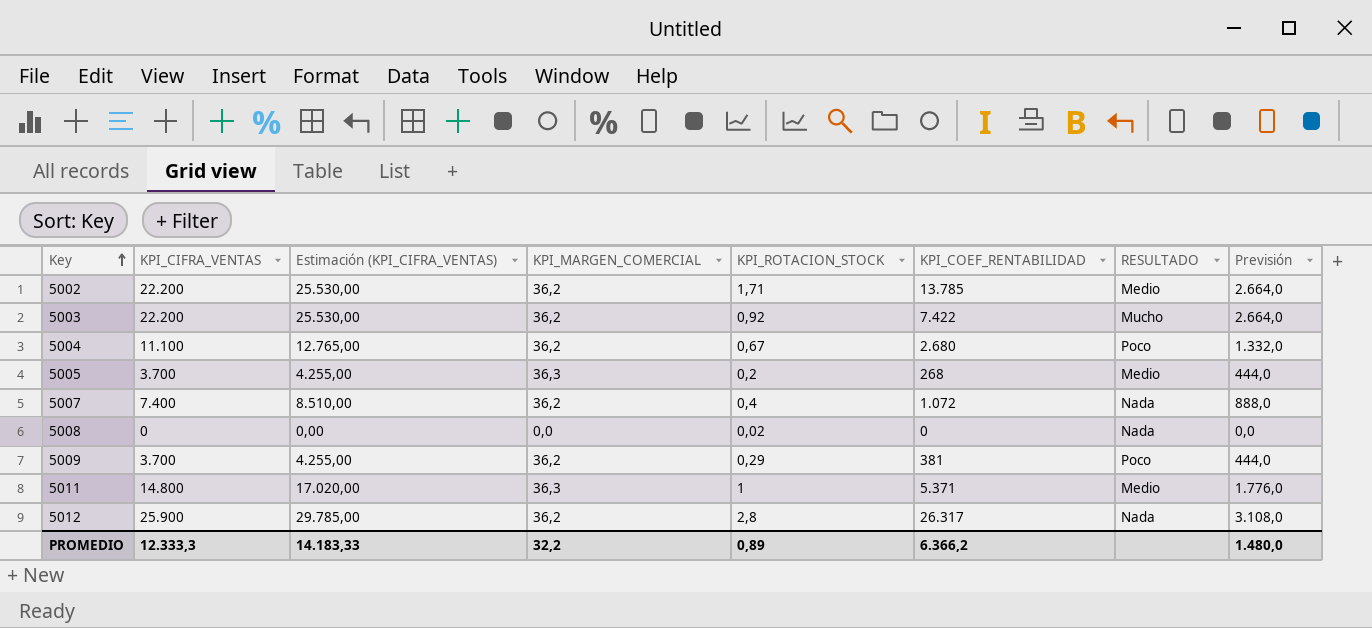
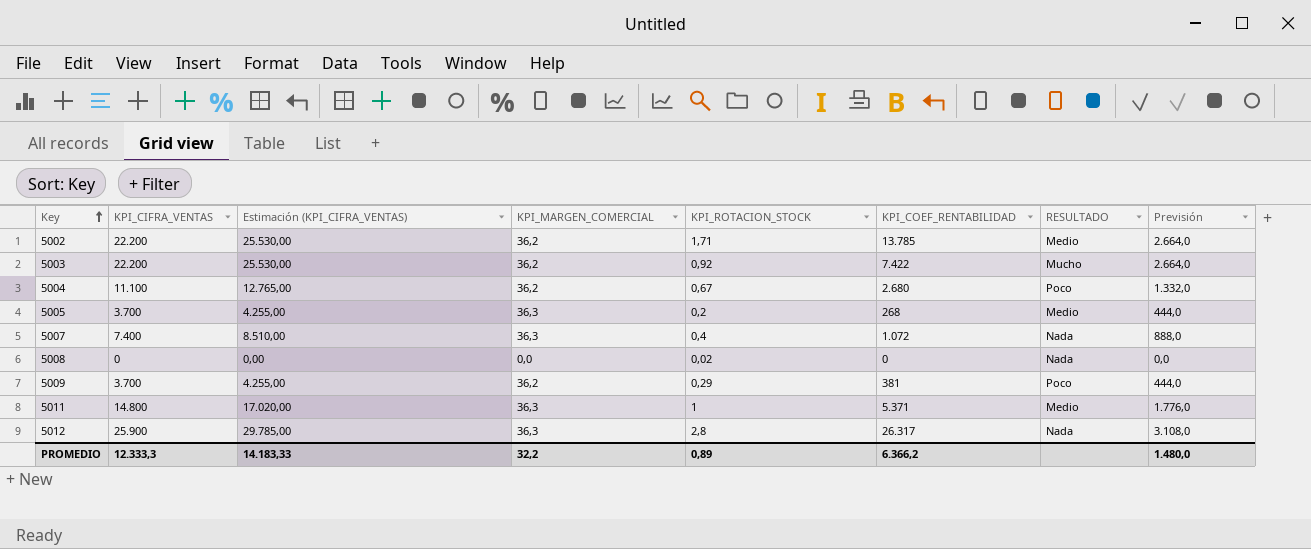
5007 | KPI_MARGEN_COMERCIAL: 36,2 -> 36,3
5012 | KPI_MARGEN_COMERCIAL: 36,2 -> 36,3

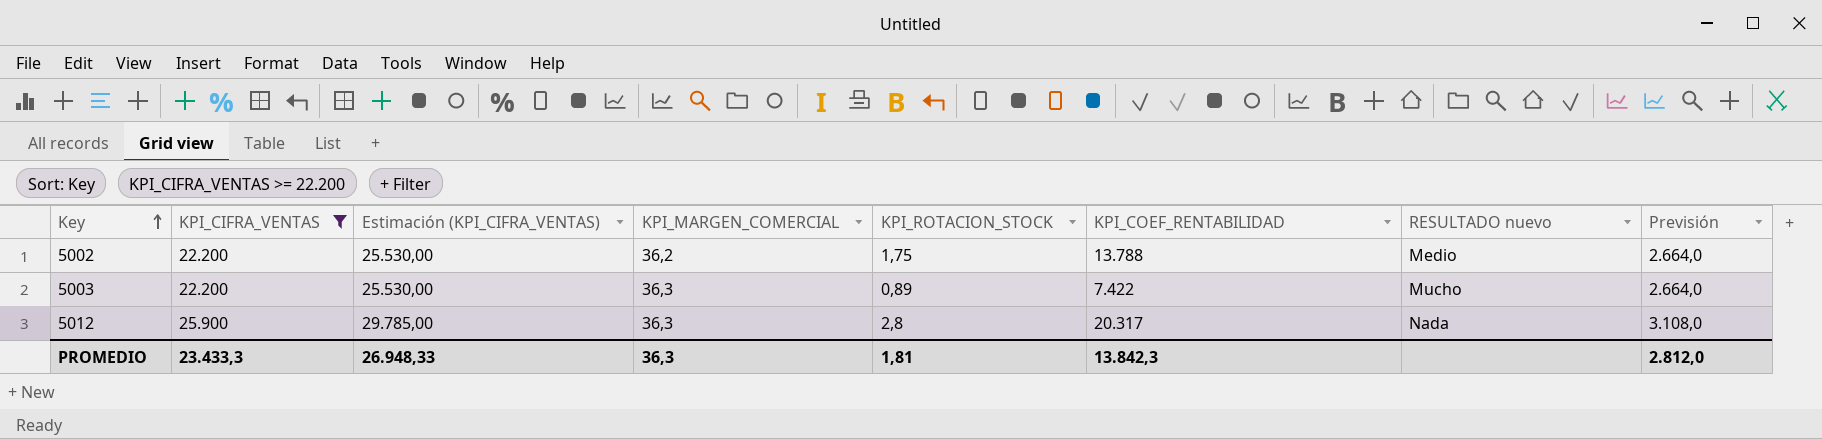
filter: none -> KPI_CIFRA_VENTAS >= 22.200
column name: RESULTADO -> RESULTADO nuevo
5002 | KPI_ROTACION_STOCK: 1,71 -> 1,75
5002 | KPI_COEF_RENTABILIDAD: 13.785 -> 13.788
5003 | KPI_MARGEN_COMERCIAL: 36,2 -> 36,3
5003 | KPI_ROTACION_STOCK: 0,92 -> 0,89
5012 | KPI_COEF_RENTABILIDAD: 26.317 -> 20.317
PROMEDIO | KPI_CIFRA_VENTAS: 12.333,3 -> 23.433,3
PROMEDIO | Estimación (KPI_CIFRA_VENTAS): 14.183,33 -> 26.948,33
PROMEDIO | KPI_MARGEN_COMERCIAL: 32,2 -> 36,3
PROMEDIO | KPI_ROTACION_STOCK: 0,89 -> 1,81
PROMEDIO | KPI_COEF_RENTABILIDAD: 6.366,2 -> 13.842,3
PROMEDIO | Previsión: 1.480,0 -> 2.812,0

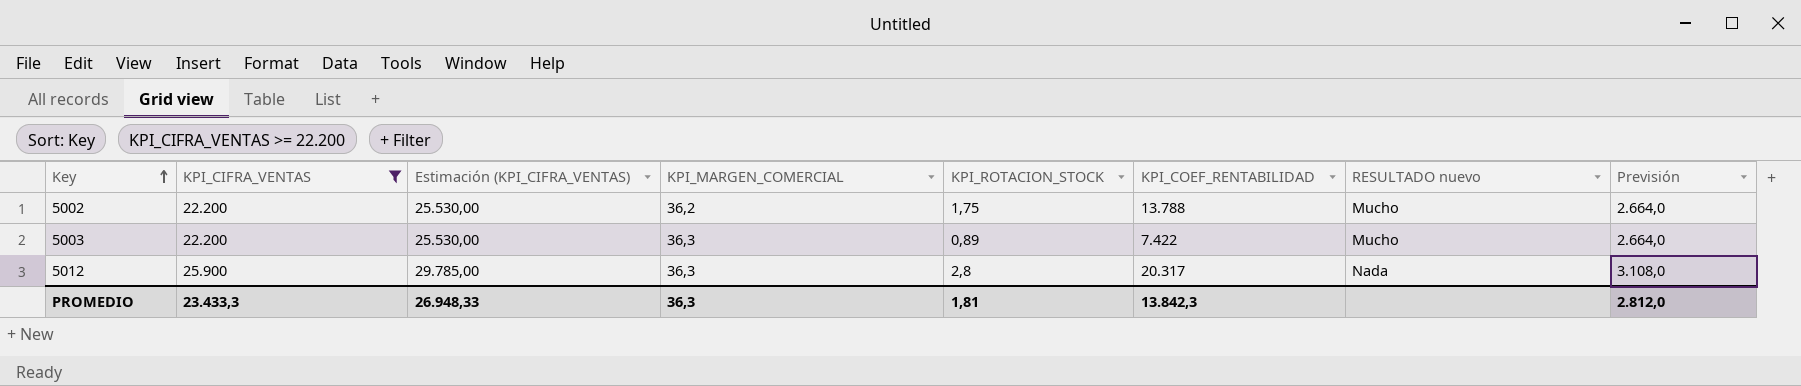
5002 | RESULTADO nuevo: Medio -> Mucho

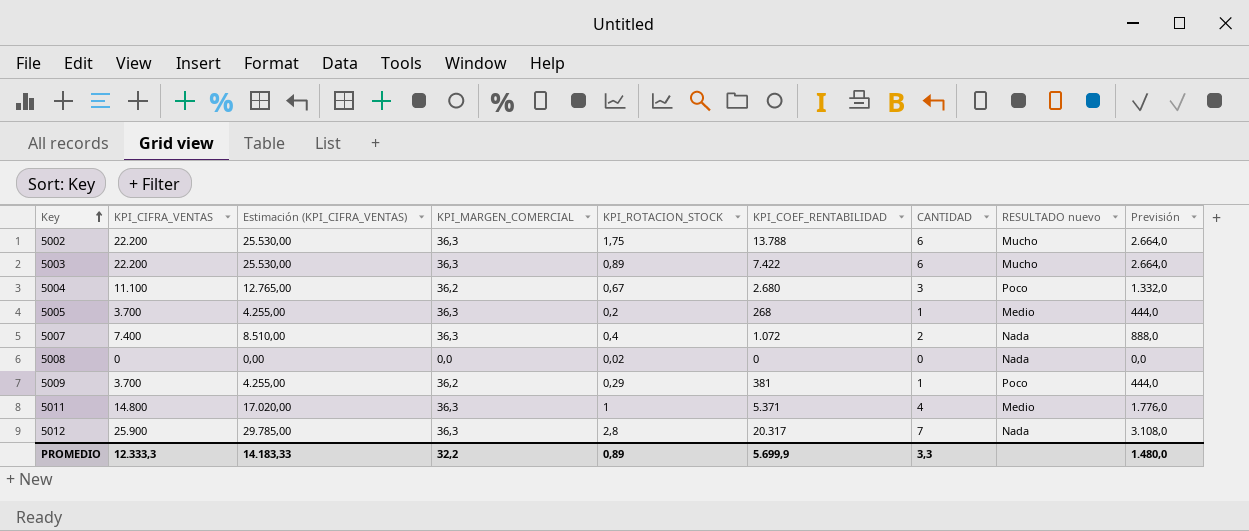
filter: KPI_CIFRA_VENTAS >= 22.200 -> none
column CANTIDAD | position: none -> 7
5002 | KPI_MARGEN_COMERCIAL: 36,2 -> 36,3
PROMEDIO | KPI_CIFRA_VENTAS: 23.433,3 -> 12.333,3
PROMEDIO | Estimación (KPI_CIFRA_VENTAS): 26.948,33 -> 14.183,33
PROMEDIO | KPI_MARGEN_COMERCIAL: 36,3 -> 32,2
PROMEDIO | KPI_ROTACION_STOCK: 1,81 -> 0,89
PROMEDIO | KPI_COEF_RENTABILIDAD: 13.842,3 -> 5.699,9
PROMEDIO | Previsión: 2.812,0 -> 1.480,0

